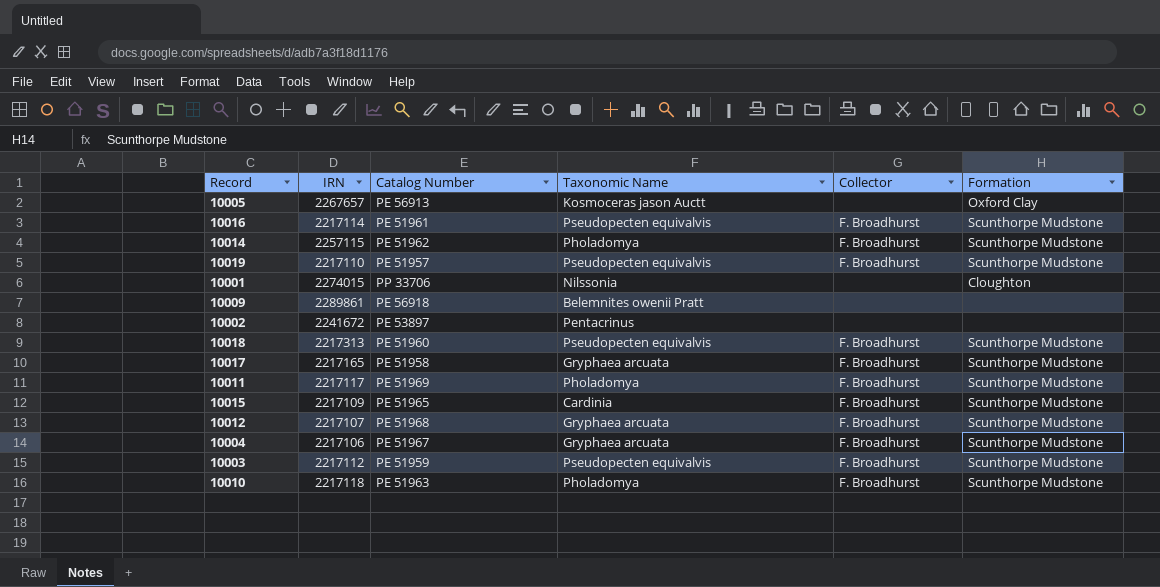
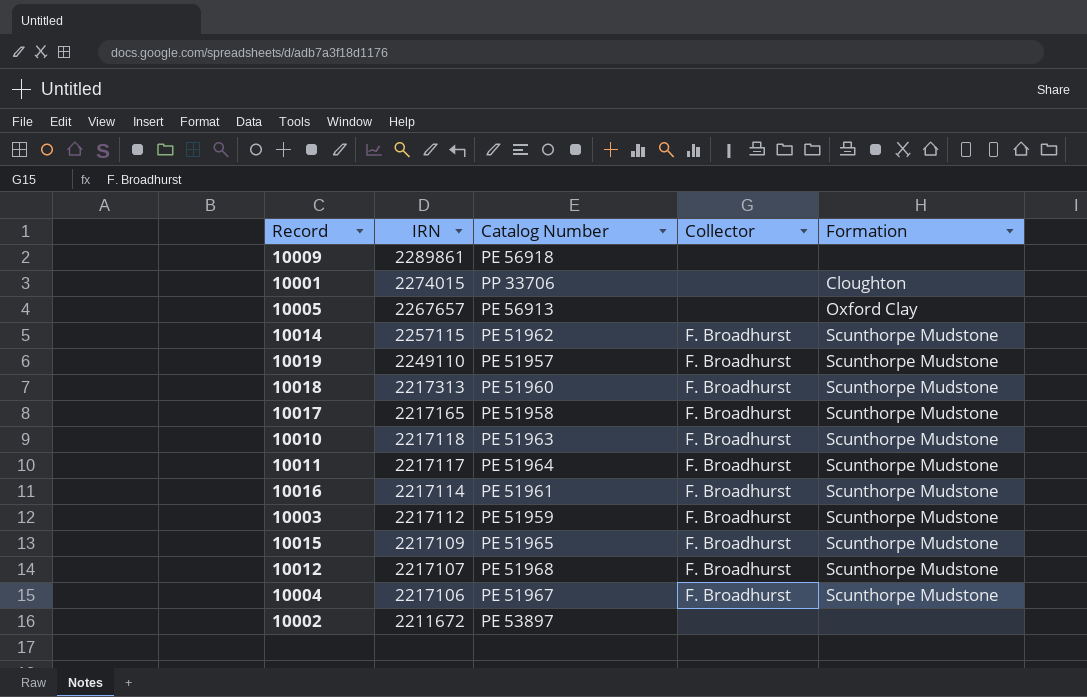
row order: none -> IRN descending
column Taxonomic Name | position: 4 -> none
10019 | IRN: 2217110 -> 2249110
10011 | Catalog Number: PE 51969 -> PE 51964
10002 | IRN: 2241672 -> 2211672

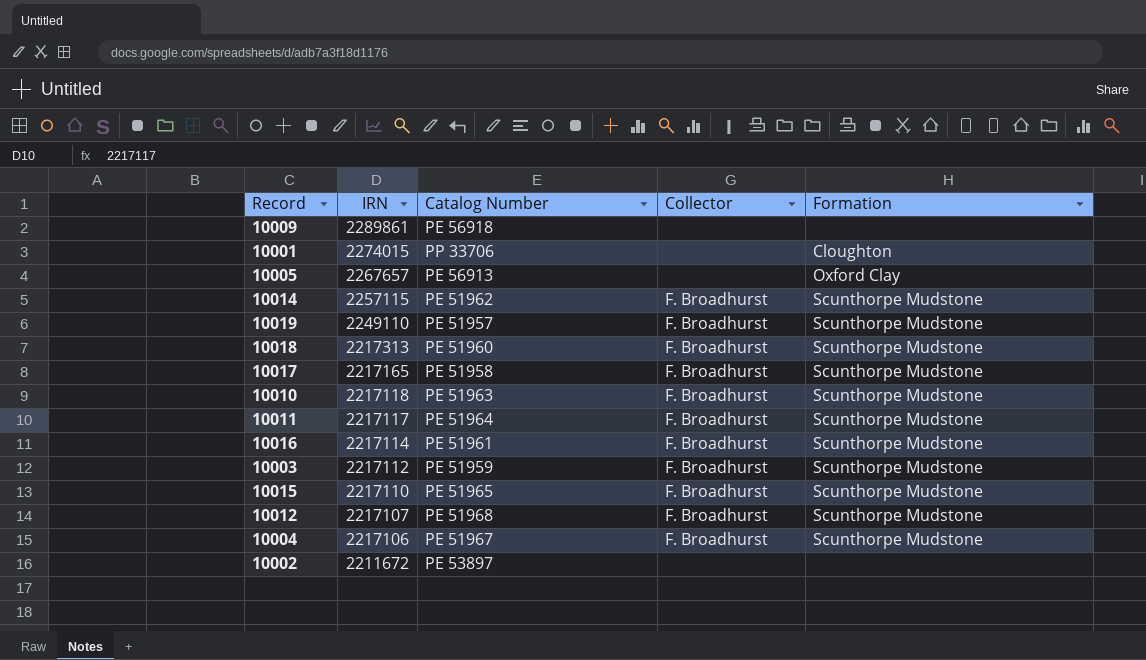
10015 | IRN: 2217109 -> 2217110

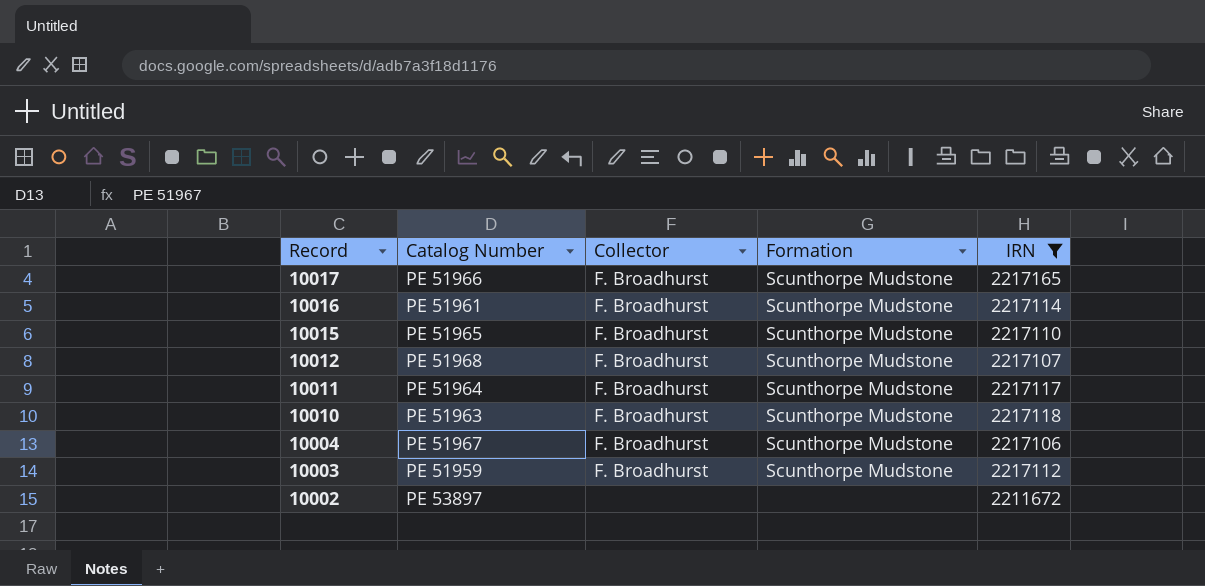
filter: none -> IRN <= 2217165
row order: IRN descending -> Record descending
column IRN | position: 2 -> 5
10017 | Catalog Number: PE 51958 -> PE 51966

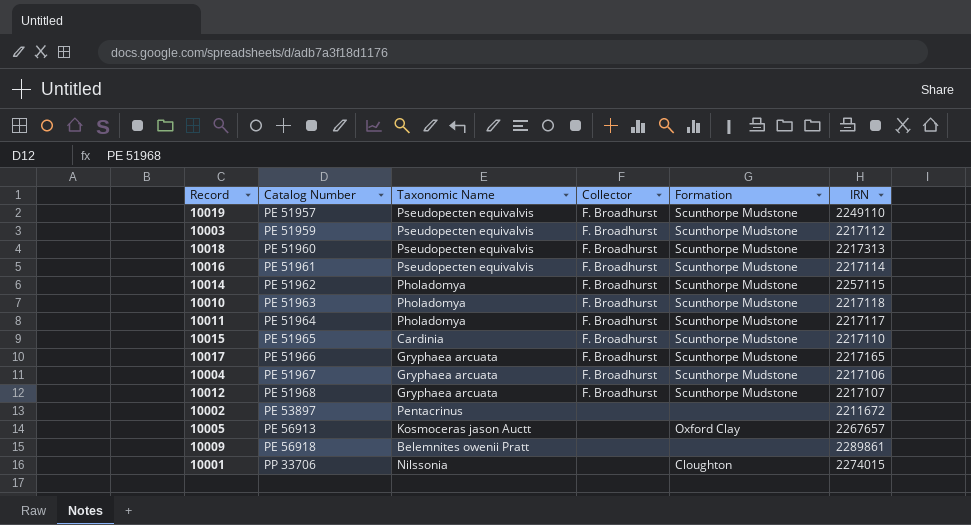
filter: IRN <= 2217165 -> none
row order: Record descending -> Catalog Number ascending
column Taxonomic Name | position: none -> 3

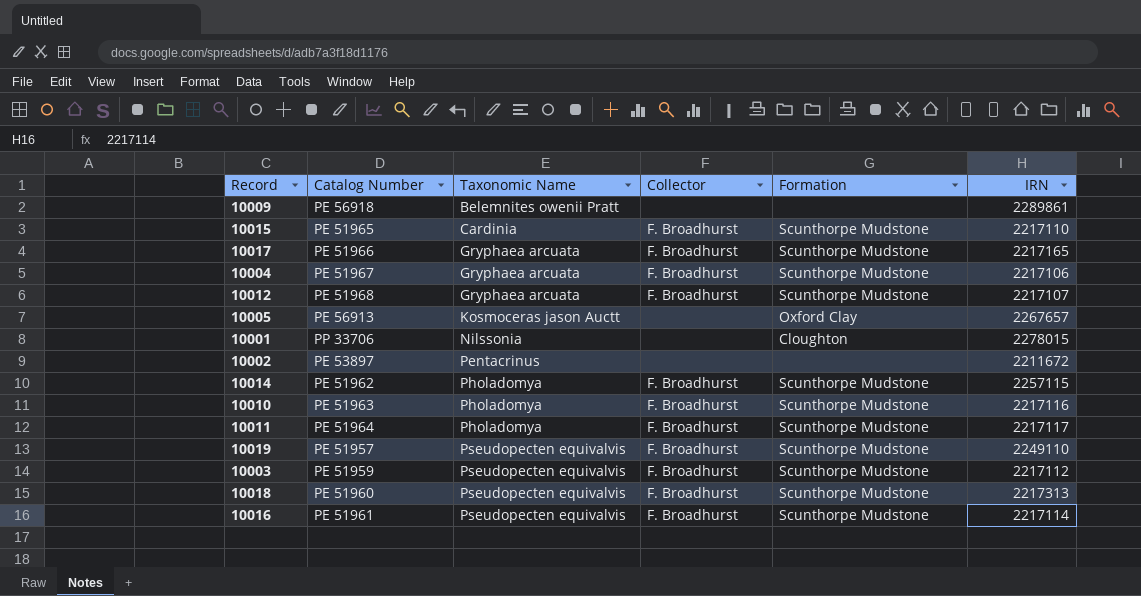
row order: Catalog Number ascending -> Taxonomic Name ascending
10001 | IRN: 2274015 -> 2278015
10010 | IRN: 2217118 -> 2217116

